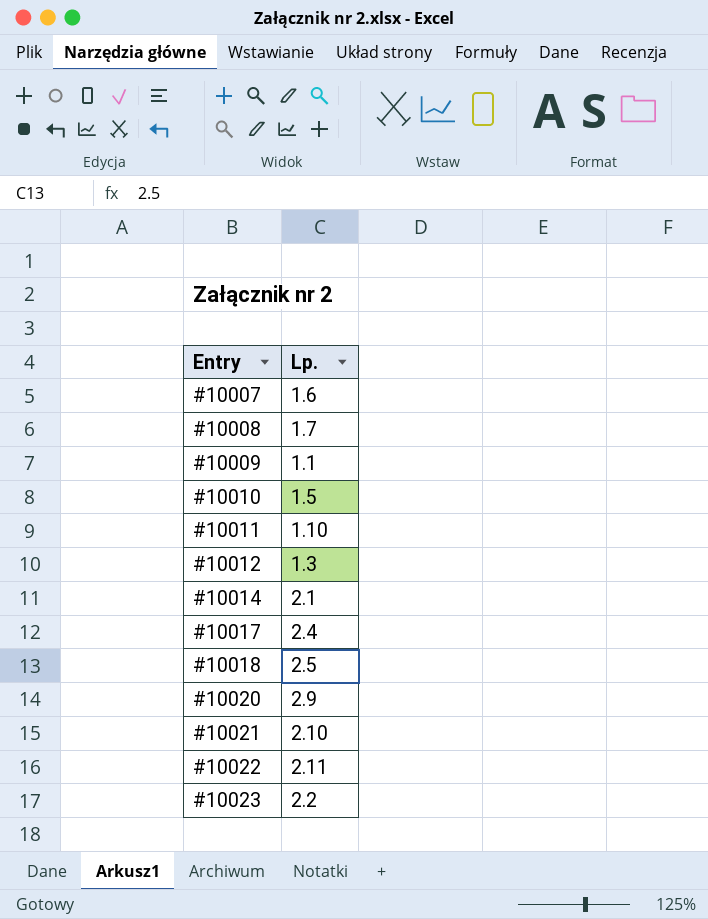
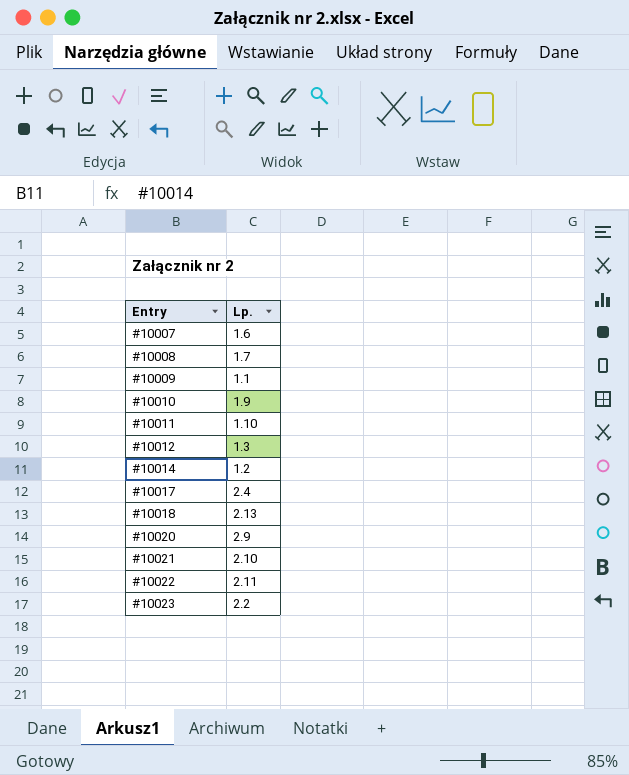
#10010 | Lp.: 1.5 -> 1.9
#10014 | Lp.: 2.1 -> 1.2
#10018 | Lp.: 2.5 -> 2.13

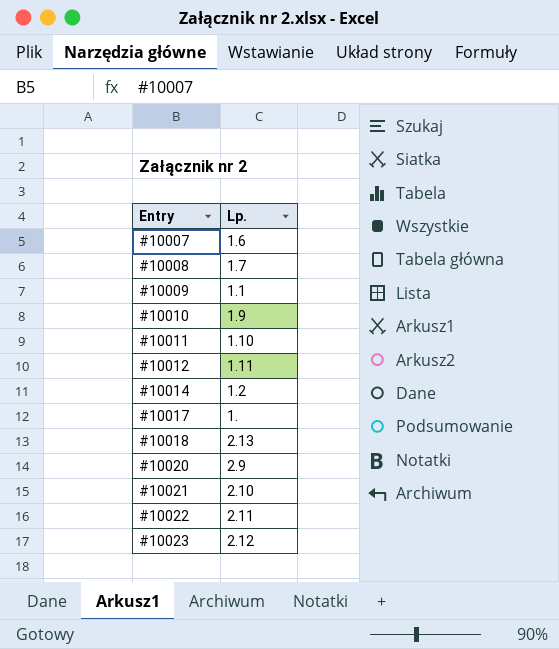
#10012 | Lp.: 1.3 -> 1.11
#10017 | Lp.: 2.4 -> 1.
#10023 | Lp.: 2.2 -> 2.12

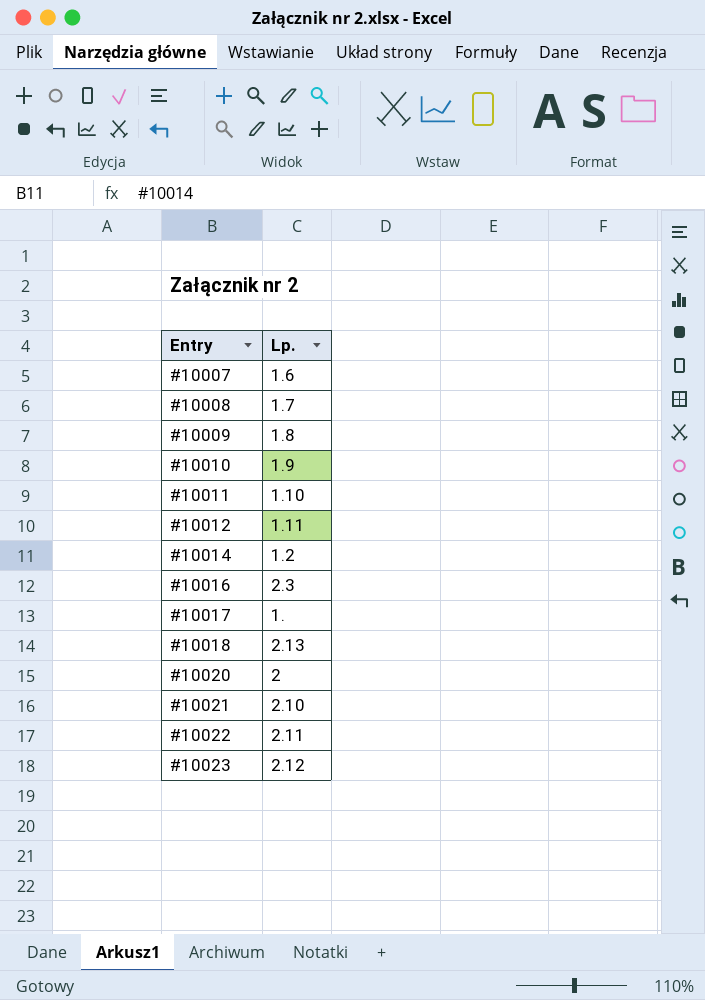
#10009 | Lp.: 1.1 -> 1.8
row #10016: none -> 2.3
#10020 | Lp.: 2.9 -> 2

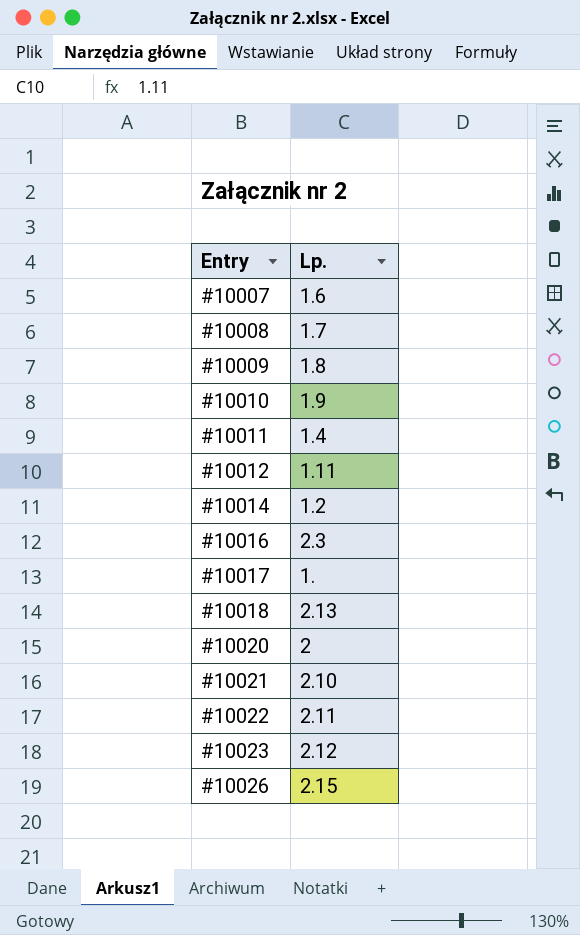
#10011 | Lp.: 1.10 -> 1.4
row #10026: none -> 2.15

